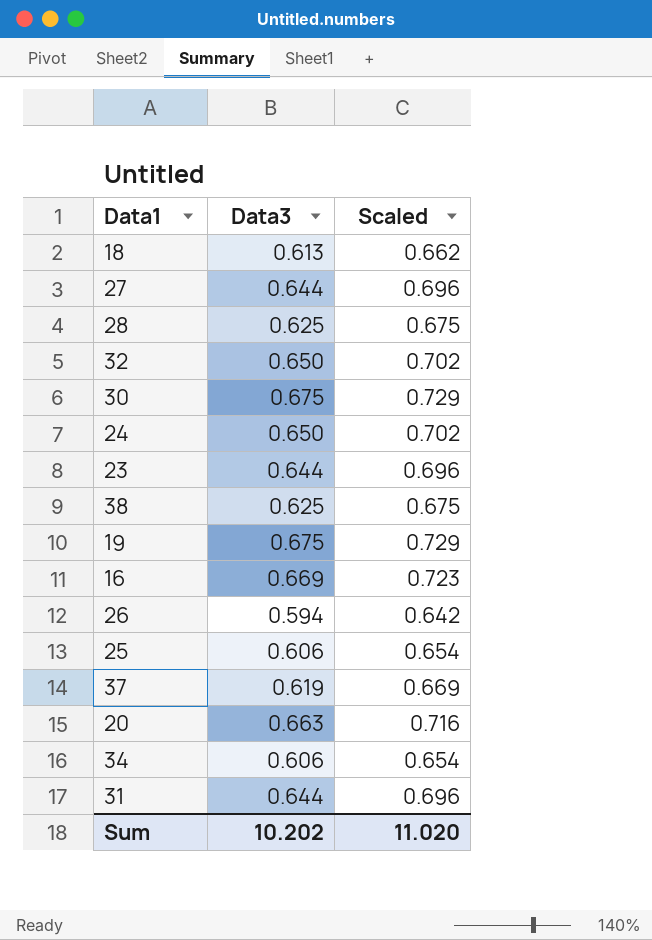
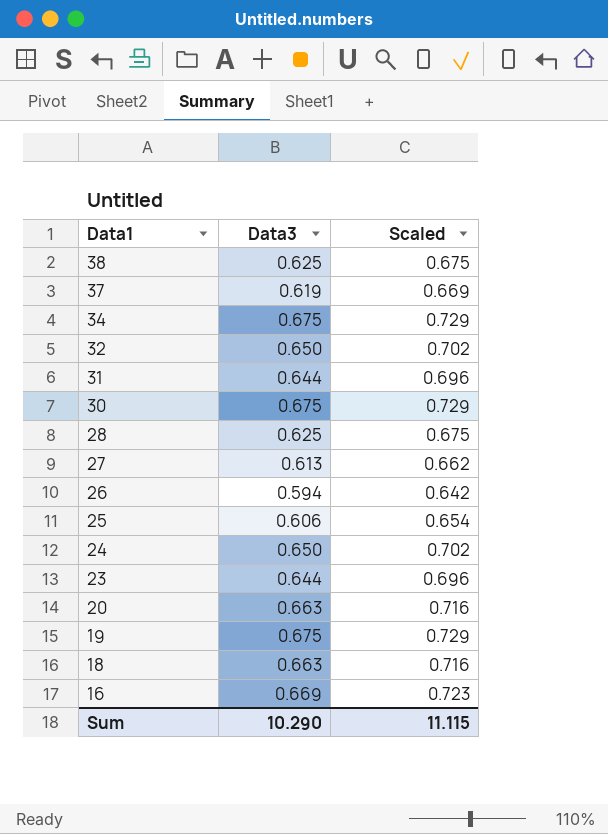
row order: none -> Data1 descending
34 | Data3: 0.606 -> 0.675
34 | Scaled: 0.654 -> 0.729
27 | Data3: 0.644 -> 0.613
27 | Scaled: 0.696 -> 0.662
18 | Data3: 0.613 -> 0.663
18 | Scaled: 0.662 -> 0.716
Sum | Data3: 10.202 -> 10.290
Sum | Scaled: 11.020 -> 11.115

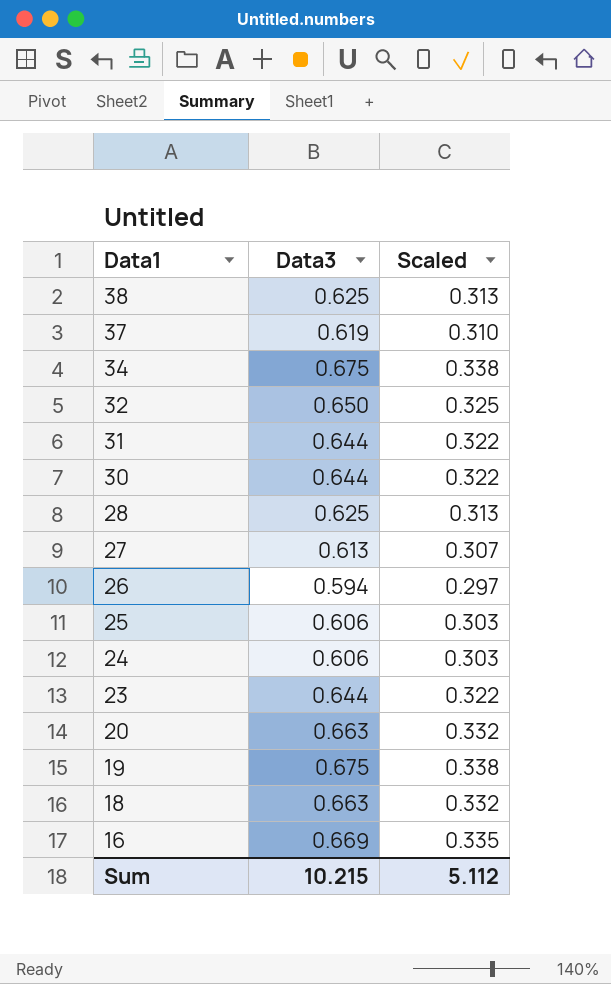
column Scaled | formula: [Data3] * 1.08 -> [Data3] * 0.5
30 | Data3: 0.675 -> 0.644
24 | Data3: 0.650 -> 0.606
Sum | Data3: 10.290 -> 10.215
Sum | Scaled: 11.115 -> 5.112

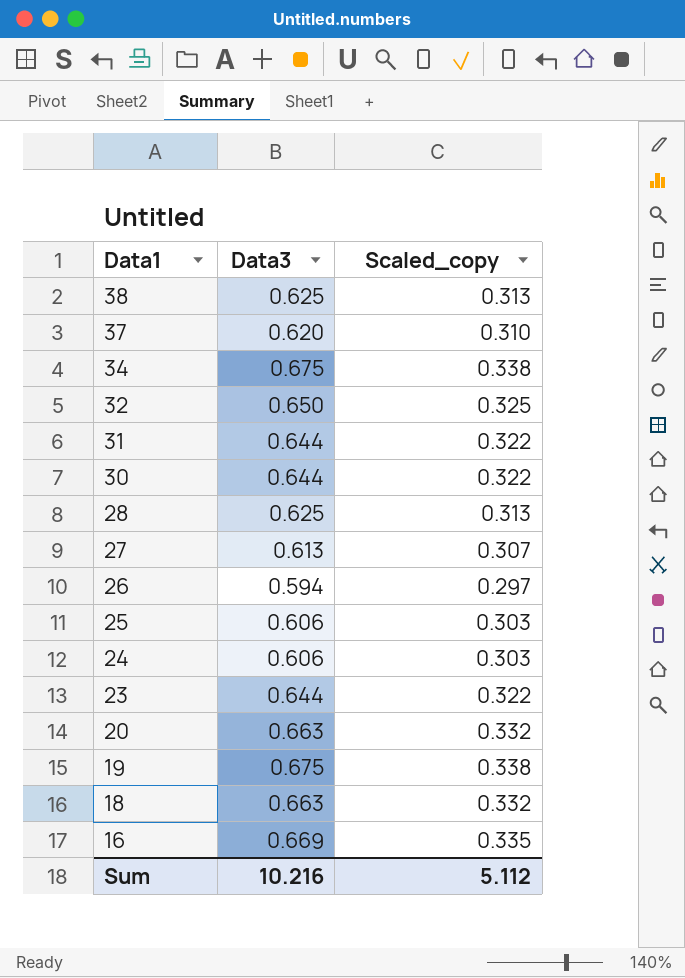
column name: Scaled -> Scaled_copy
37 | Data3: 0.619 -> 0.620
Sum | Data3: 10.215 -> 10.216

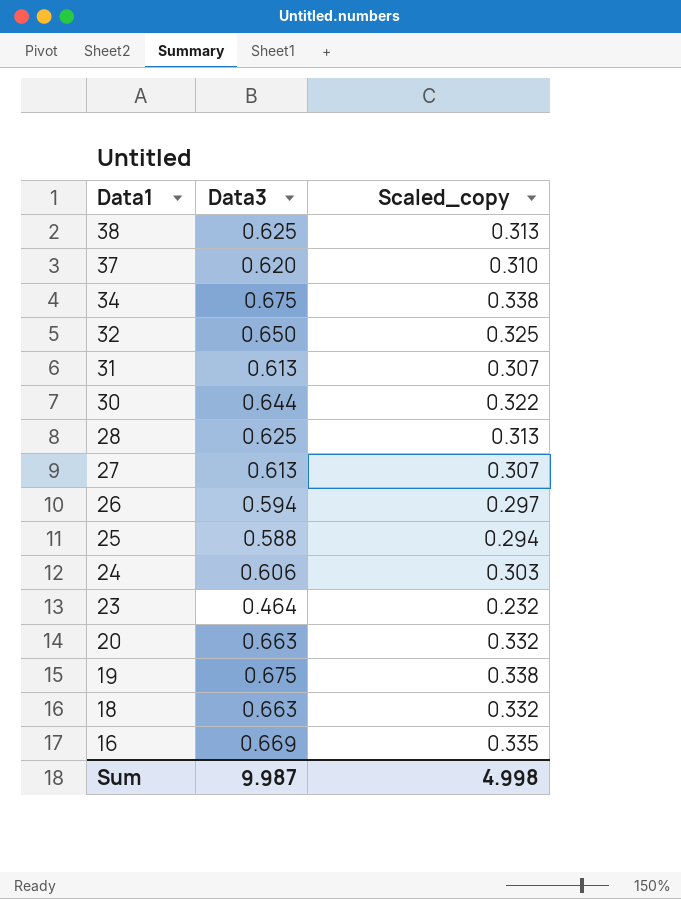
31 | Data3: 0.644 -> 0.613
31 | Scaled_copy: 0.322 -> 0.307
25 | Data3: 0.606 -> 0.588
25 | Scaled_copy: 0.303 -> 0.294
23 | Data3: 0.644 -> 0.464
23 | Scaled_copy: 0.322 -> 0.232
Sum | Data3: 10.216 -> 9.987
Sum | Scaled_copy: 5.112 -> 4.998

